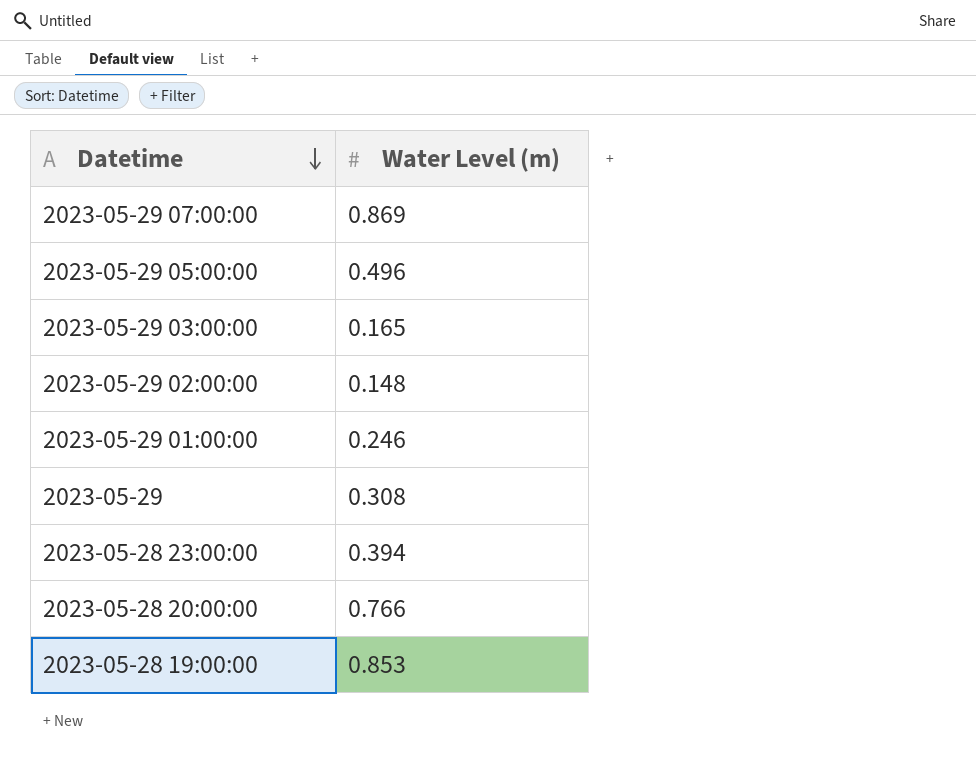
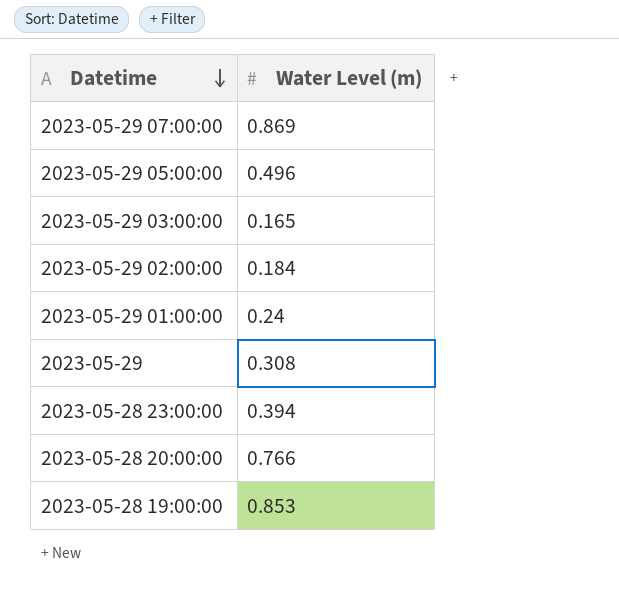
2023-05-29 02:00:00 | Water Level (m): 0.148 -> 0.184
2023-05-29 01:00:00 | Water Level (m): 0.246 -> 0.24

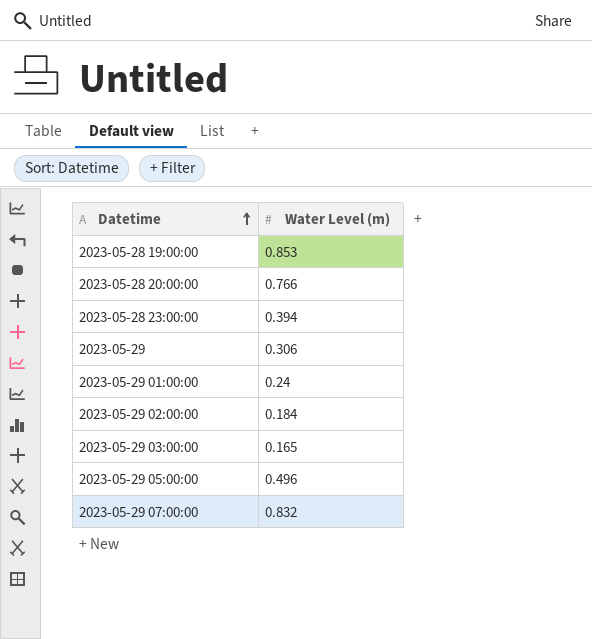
row order: Datetime descending -> Datetime ascending
2023-05-29 | Water Level (m): 0.308 -> 0.306
2023-05-29 07:00:00 | Water Level (m): 0.869 -> 0.832

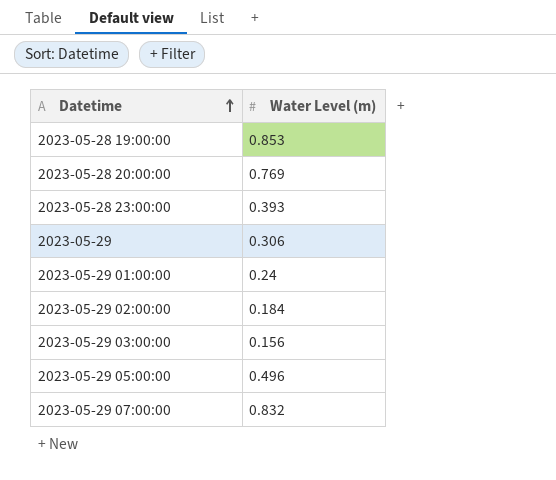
2023-05-28 20:00:00 | Water Level (m): 0.766 -> 0.769
2023-05-28 23:00:00 | Water Level (m): 0.394 -> 0.393
2023-05-29 03:00:00 | Water Level (m): 0.165 -> 0.156

